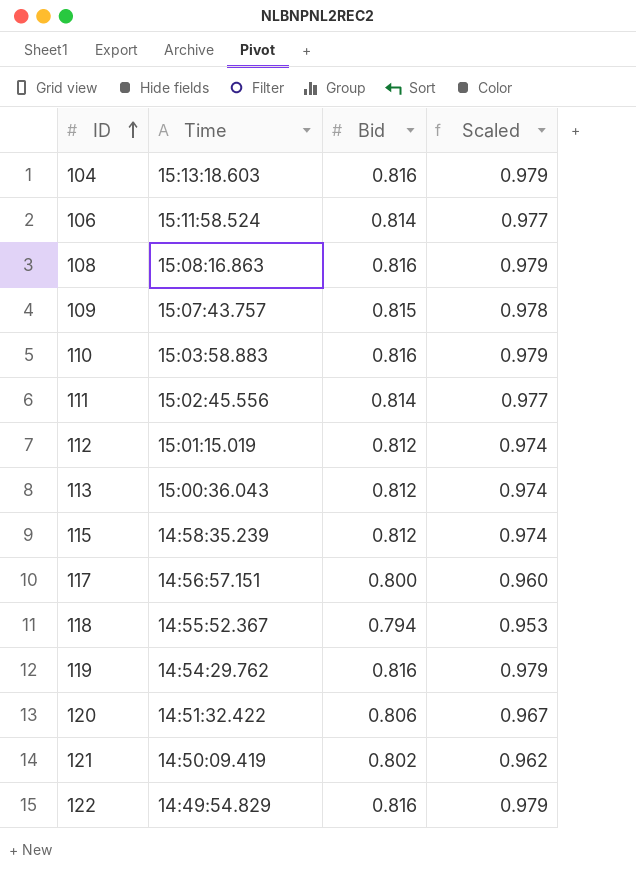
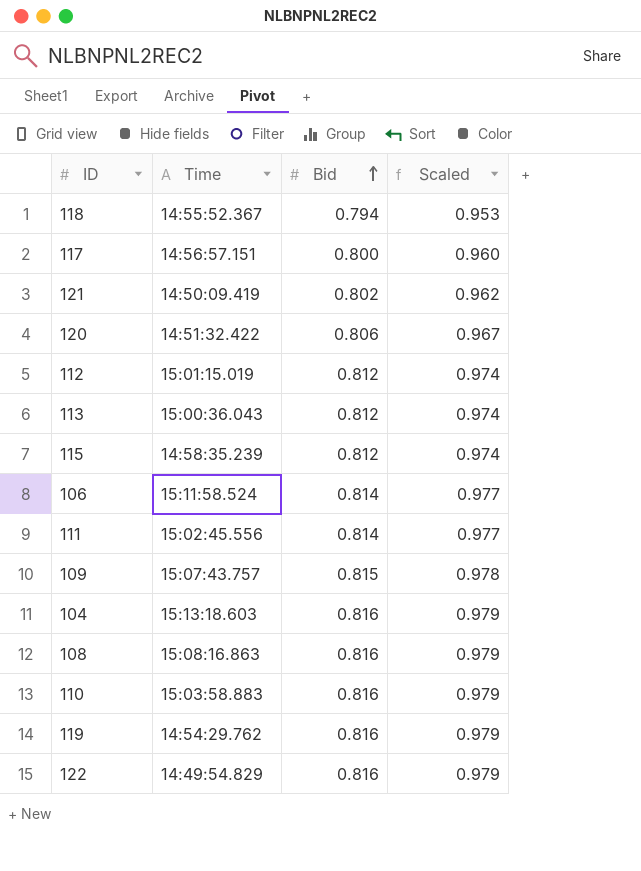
row order: ID ascending -> Bid ascending

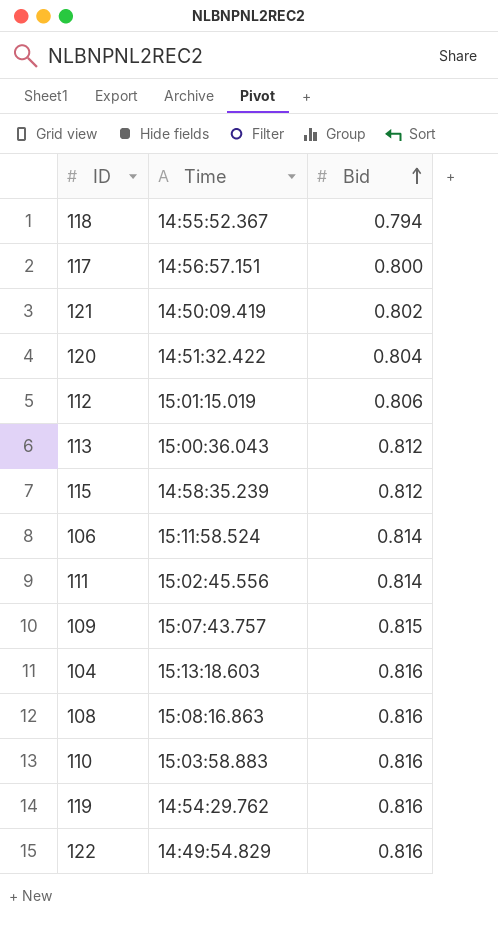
column Scaled | formula: [Bid] * 1.2 -> none
120 | Bid: 0.806 -> 0.804
112 | Bid: 0.812 -> 0.806

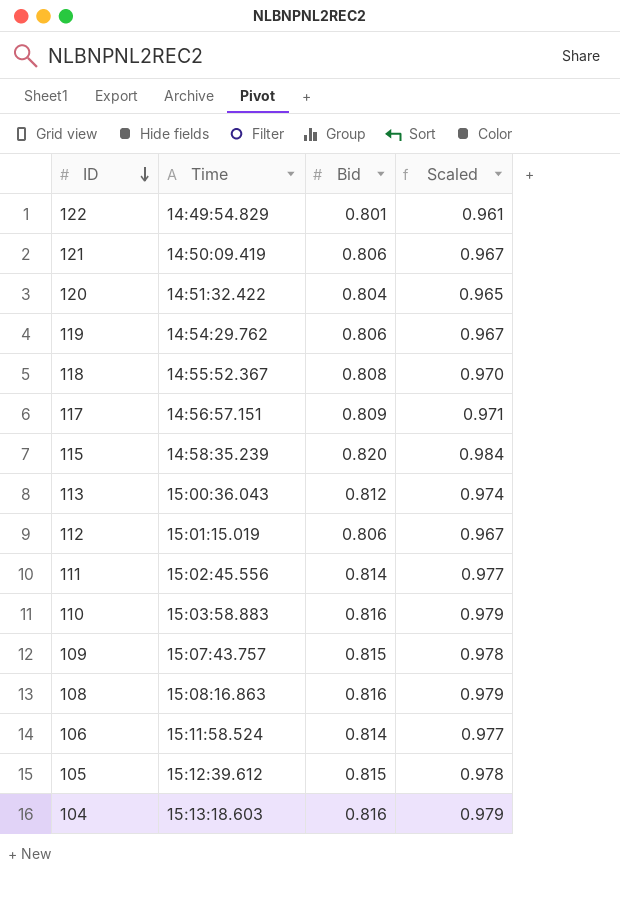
row order: Bid ascending -> ID descending
column Scaled | formula: none -> [Bid] * 1.2
122 | Bid: 0.816 -> 0.801
121 | Bid: 0.802 -> 0.806
119 | Bid: 0.816 -> 0.806
118 | Bid: 0.794 -> 0.808
117 | Bid: 0.800 -> 0.809
115 | Bid: 0.812 -> 0.820
row 105: none -> 15:12:39.612 | 0.815 | 0.978

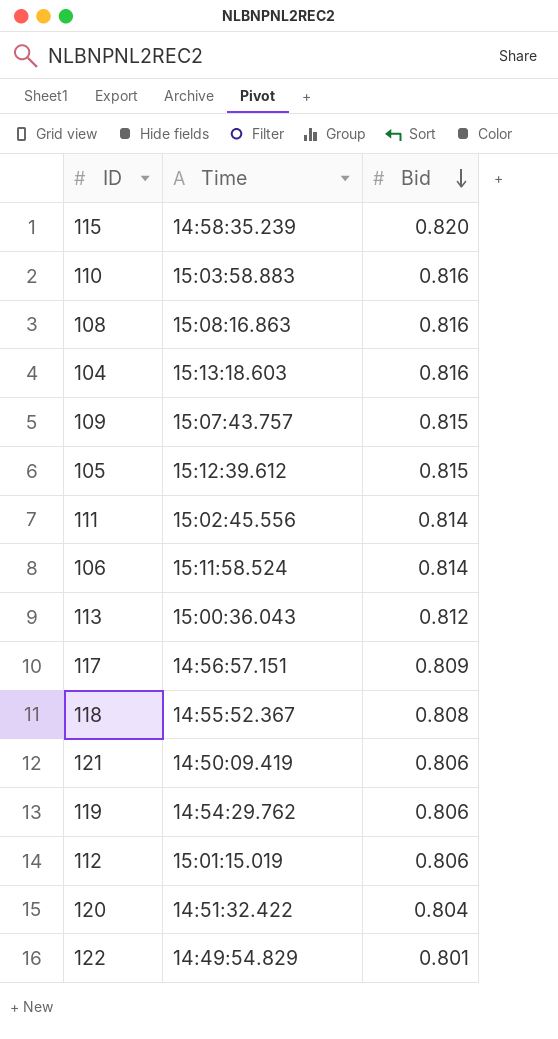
row order: ID descending -> Bid descending
column Scaled | formula: [Bid] * 1.2 -> none

